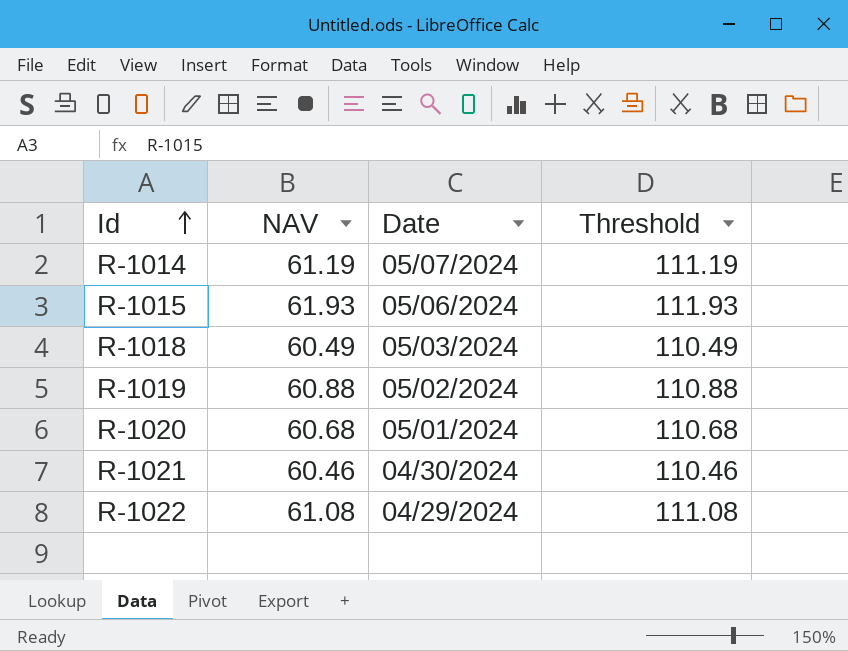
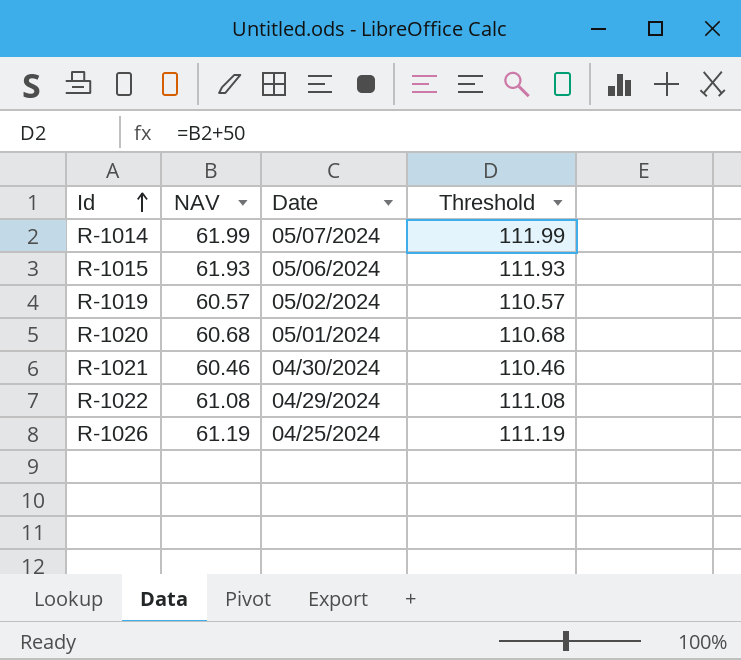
row R-1018: 60.49 | 05/03/2024 | 110.49 -> none
R-1014 | NAV: 61.19 -> 61.99
R-1014 | Threshold: 111.19 -> 111.99
R-1019 | NAV: 60.88 -> 60.57
R-1019 | Threshold: 110.88 -> 110.57
row R-1026: none -> 61.19 | 04/25/2024 | 111.19

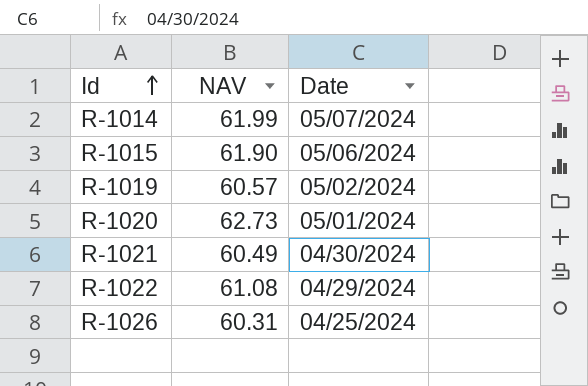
column Threshold | formula: [NAV] + 50 -> none
R-1015 | NAV: 61.93 -> 61.90
R-1020 | NAV: 60.68 -> 62.73
R-1021 | NAV: 60.46 -> 60.49
R-1026 | NAV: 61.19 -> 60.31

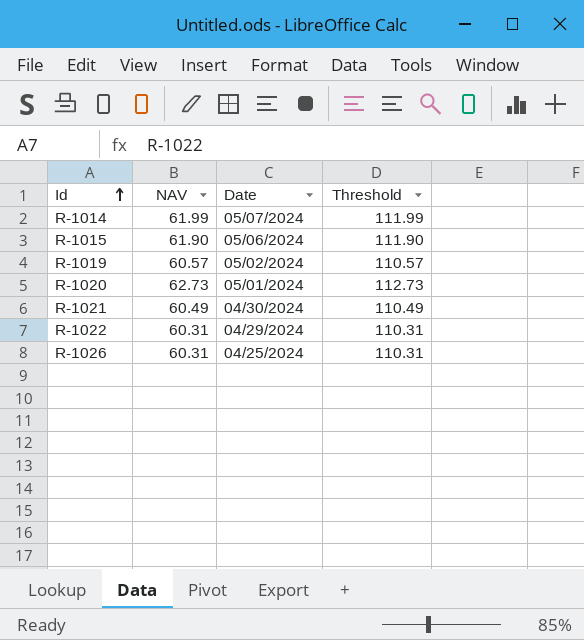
column Threshold | formula: none -> [NAV] + 50
R-1022 | NAV: 61.08 -> 60.31

